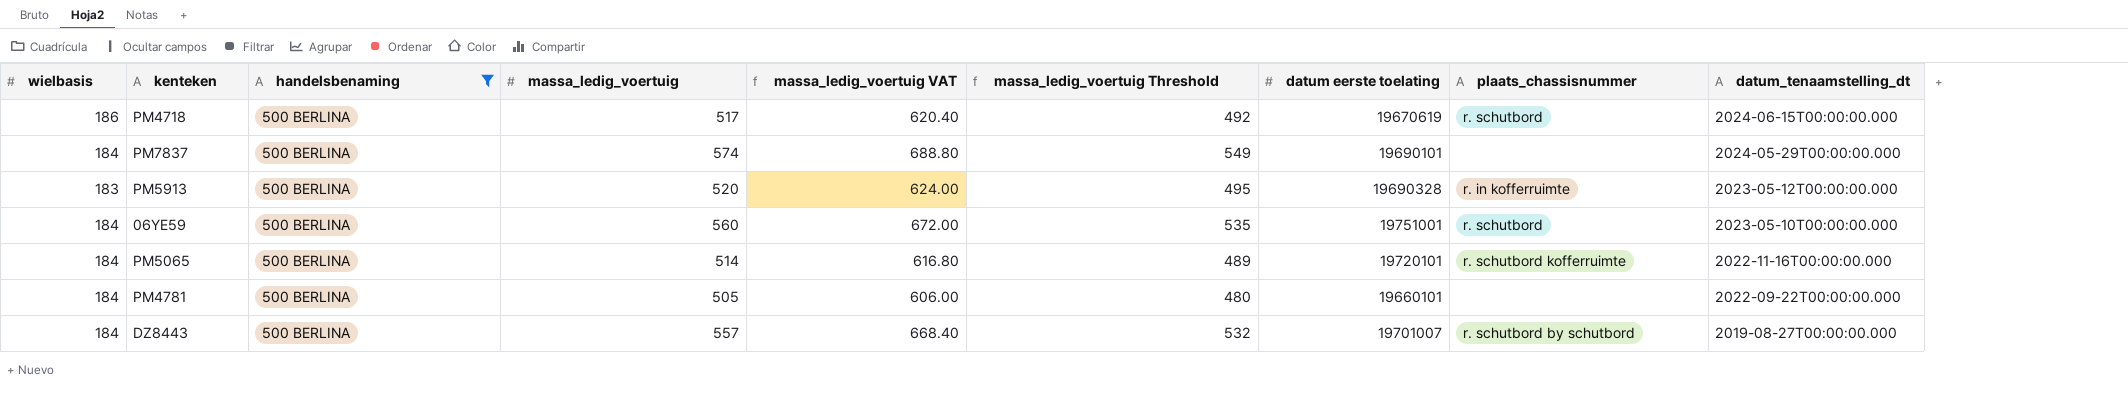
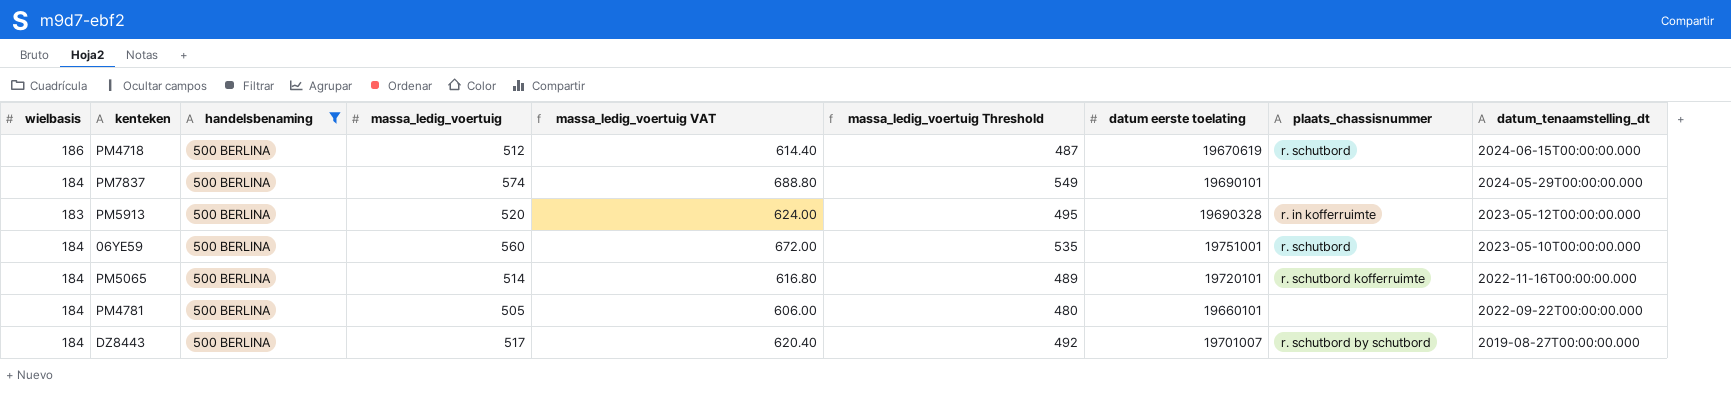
PM4718 | massa_ledig_voertuig: 517 -> 512
PM4718 | massa_ledig_voertuig VAT: 620.40 -> 614.40
PM4718 | massa_ledig_voertuig Threshold: 492 -> 487
DZ8443 | massa_ledig_voertuig: 557 -> 517
DZ8443 | massa_ledig_voertuig VAT: 668.40 -> 620.40
DZ8443 | massa_ledig_voertuig Threshold: 532 -> 492

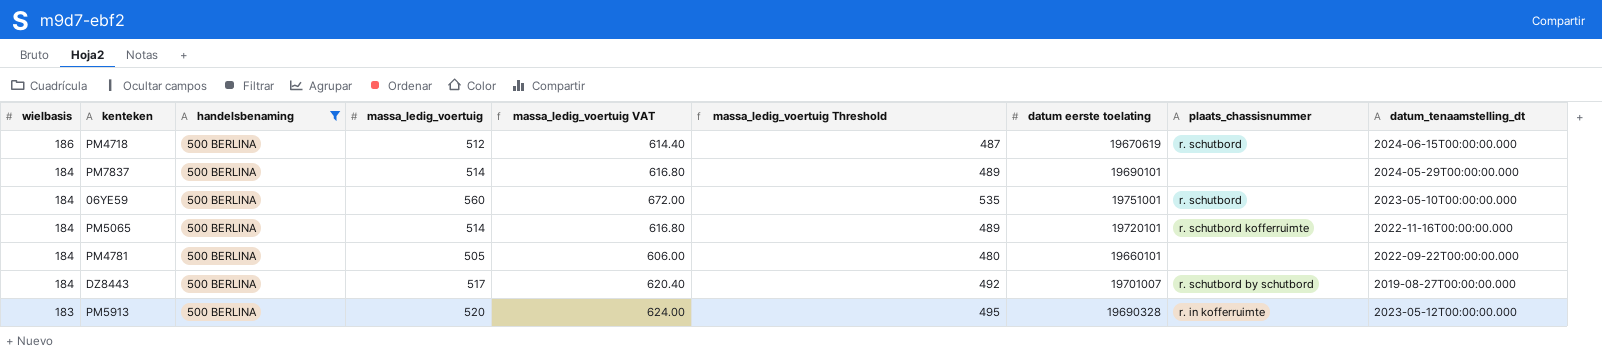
row order: datum_tenaamstelling_dt descending -> wielbasis descending
PM7837 | massa_ledig_voertuig: 574 -> 514
PM7837 | massa_ledig_voertuig VAT: 688.80 -> 616.80
PM7837 | massa_ledig_voertuig Threshold: 549 -> 489

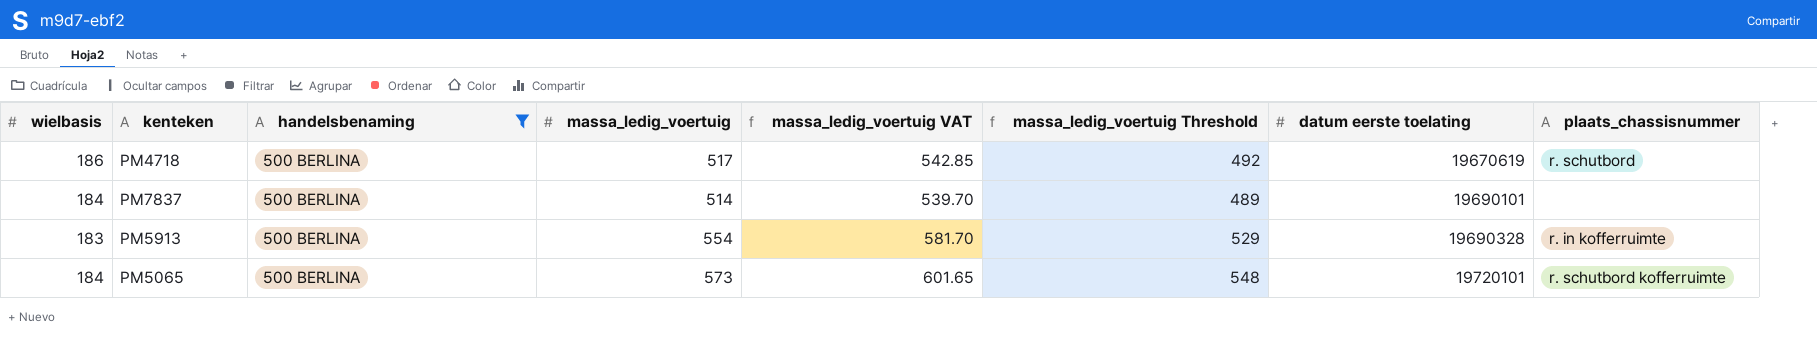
row order: wielbasis descending -> datum eerste toelating ascending
column datum_tenaamstelling_dt | position: 9 -> none
column massa_ledig_voertuig VAT | formula: [massa_ledig_voertuig] * 1.2 -> [massa_ledig_voertuig] * 1.05
row 06YE59: 184 | 500 BERLINA | 560 | 672.00 | 535 | 19751001 | r. schutbord | 2023-05-10T00:00:00.000 -> none
row PM4781: 184 | 500 BERLINA | 505 | 606.00 | 480 | 19660101 | none | 2022-09-22T00:00:00.000 -> none
row DZ8443: 184 | 500 BERLINA | 517 | 620.40 | 492 | 19701007 | r. schutbord by schutbord | 2019-08-27T00:00:00.000 -> none
PM4718 | massa_ledig_voertuig: 512 -> 517
PM4718 | massa_ledig_voertuig Threshold: 487 -> 492
PM5913 | massa_ledig_voertuig: 520 -> 554
PM5913 | massa_ledig_voertuig Threshold: 495 -> 529
PM5065 | massa_ledig_voertuig: 514 -> 573
PM5065 | massa_ledig_voertuig Threshold: 489 -> 548

